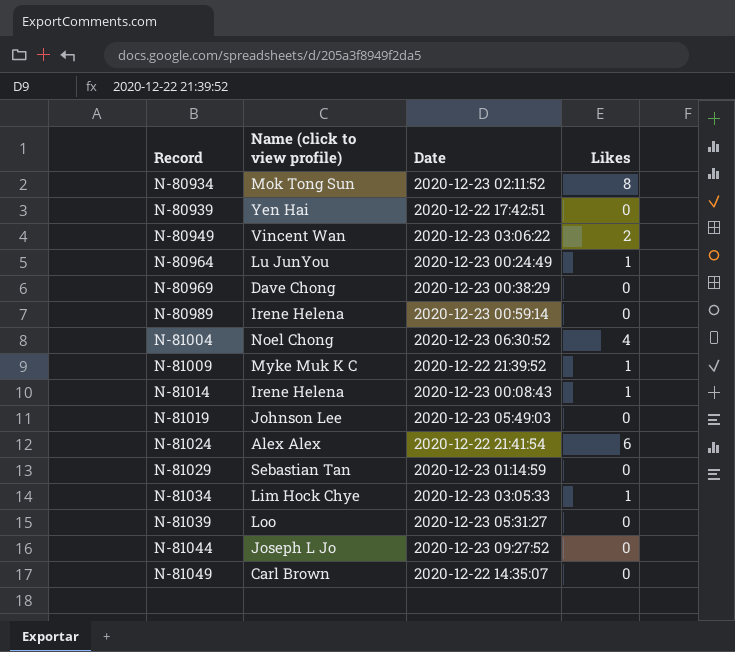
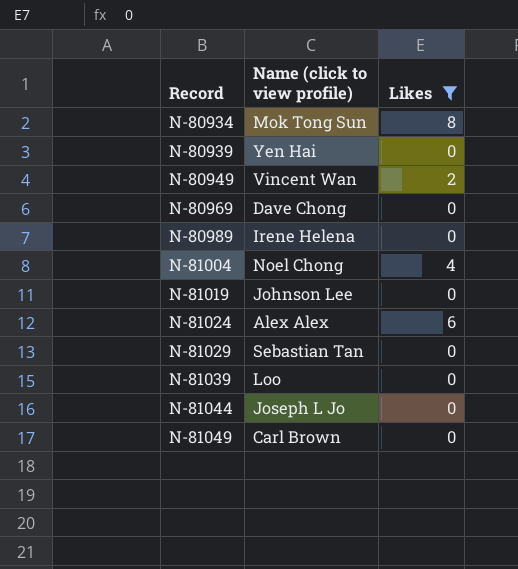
filter: none -> Likes != 1
column Date | position: 3 -> none

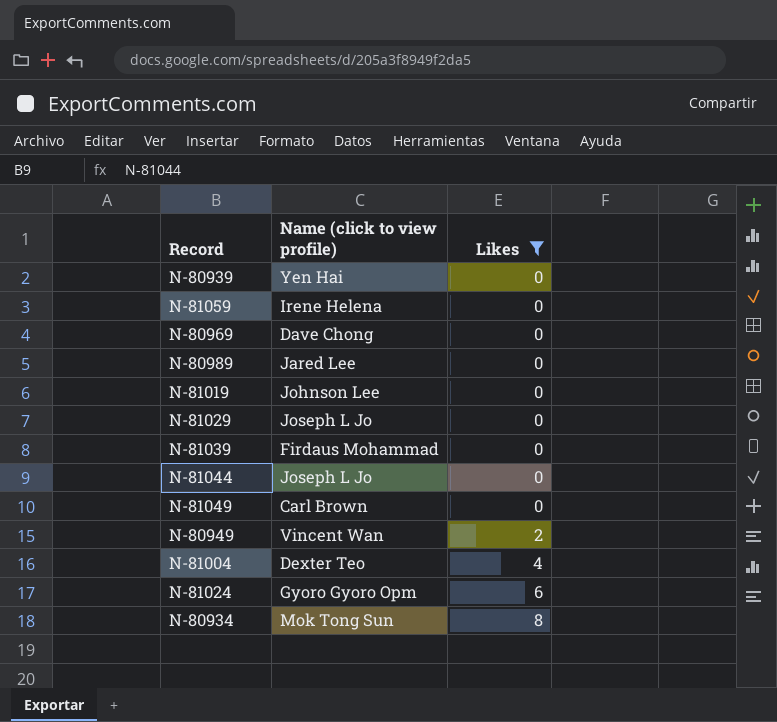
row order: Record ascending -> Likes ascending
row N-81059: none -> Irene Helena | 0
N-80989 | Name (click to view profile): Irene Helena -> Jared Lee
N-81029 | Name (click to view profile): Sebastian Tan -> Joseph L Jo
N-81039 | Name (click to view profile): Loo -> Firdaus Mohammad
N-81004 | Name (click to view profile): Noel Chong -> Dexter Teo
N-81024 | Name (click to view profile): Alex Alex -> Gyoro Gyoro Opm

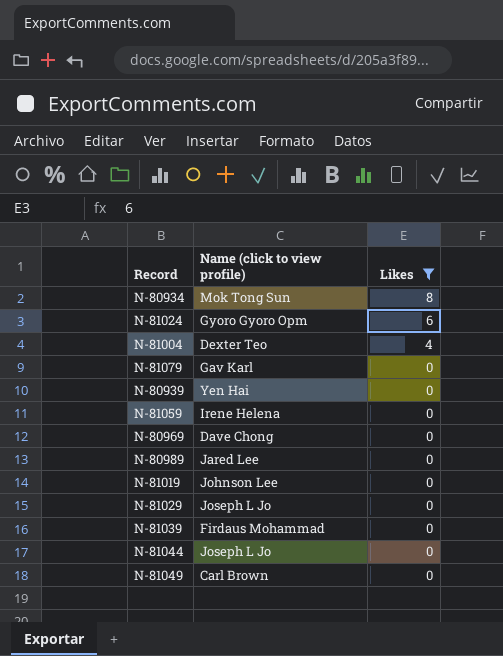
row order: Likes ascending -> Likes descending
row N-80949: Vincent Wan | 2 -> none
row N-81079: none -> Gav Karl | 0

